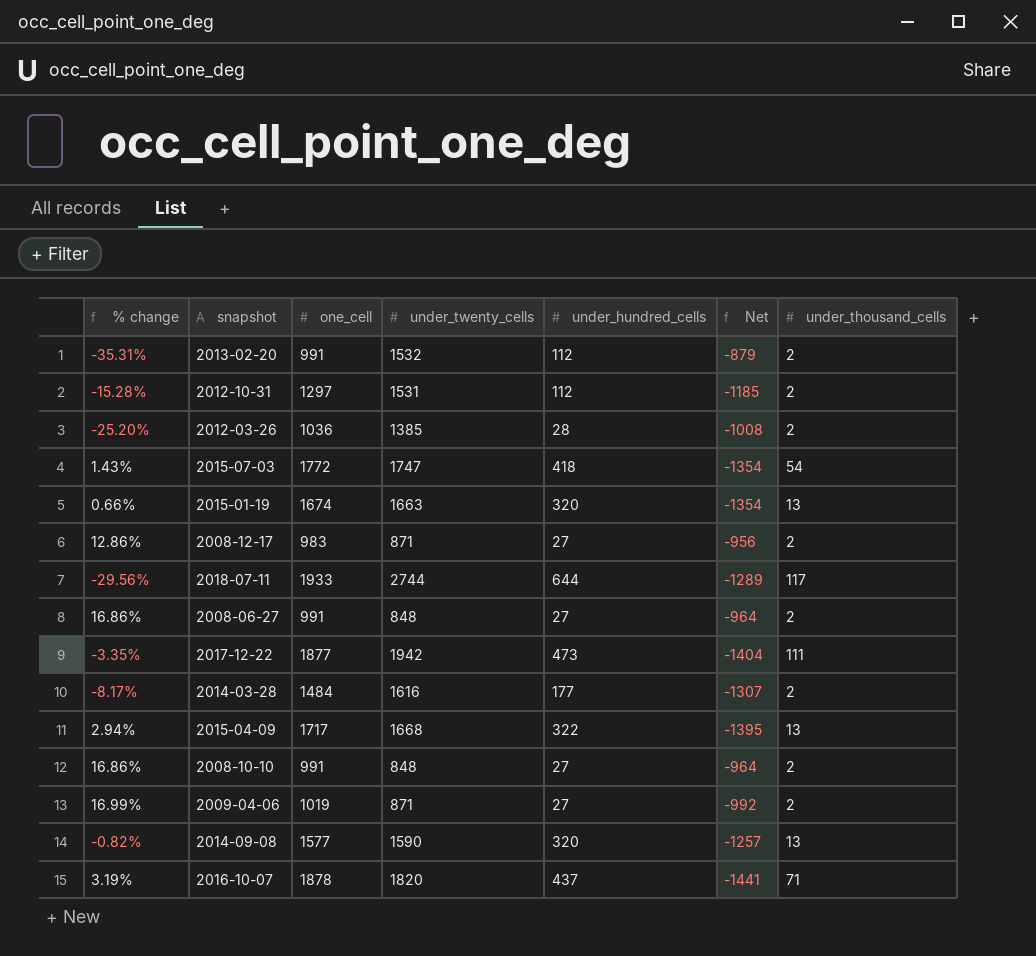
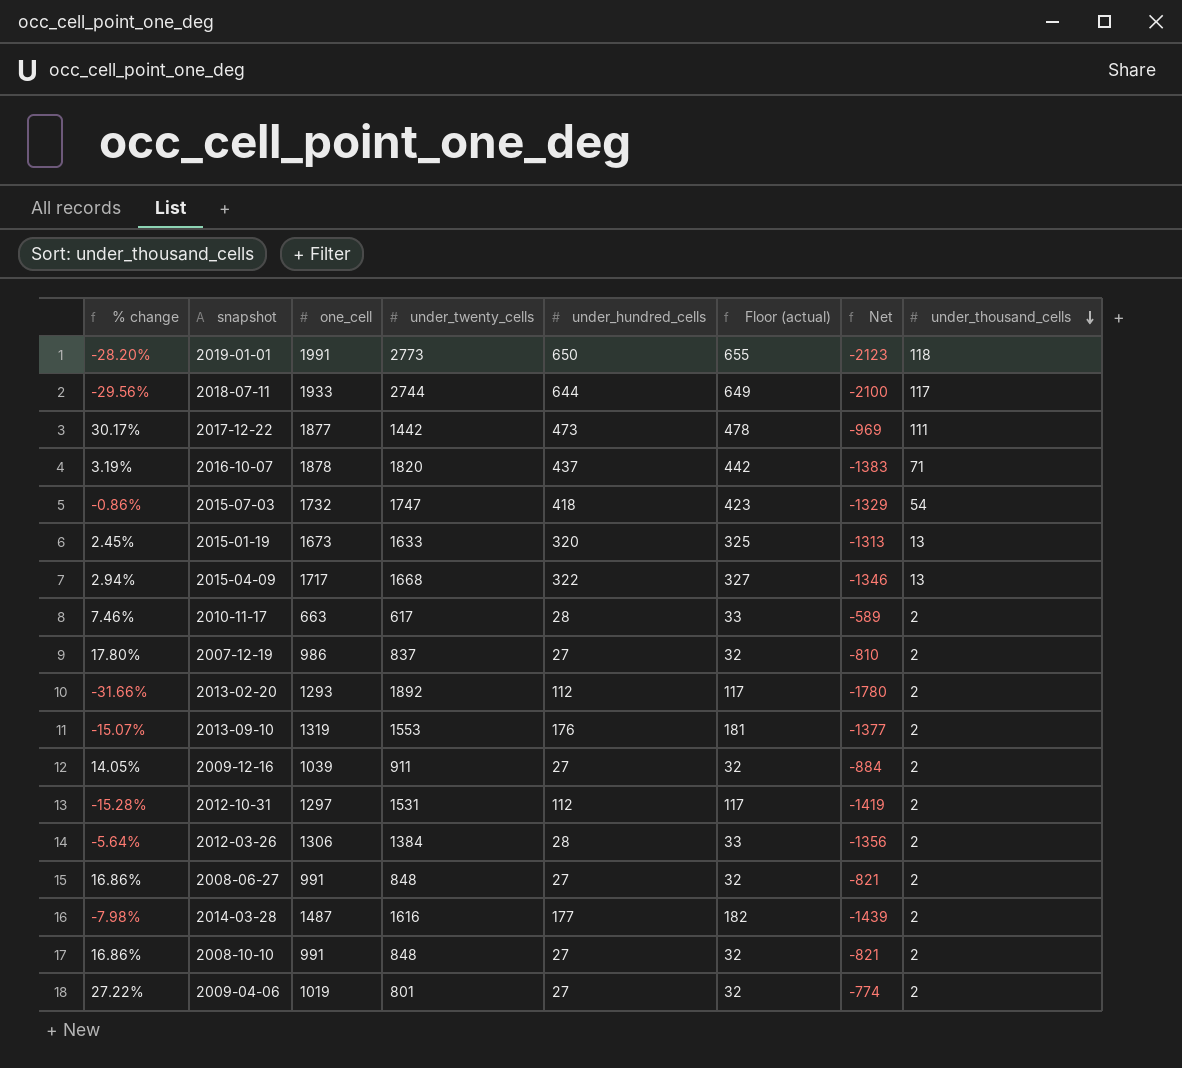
row order: none -> under_thousand_cells descending
column Floor (actual) | formula: none -> [under_hundred_cells] + 5
column Net | formula: [under_hundred_cells] - [one_cell] -> [under_hundred_cells] - [under_twenty_cells]
row 2008-12-17: 12.86% | 983 | 871 | 27 | -956 | 2 -> none
row 2014-09-08: -0.82% | 1577 | 1590 | 320 | -1257 | 13 -> none
row 2019-01-01: none -> -28.20% | 1991 | 2773 | 650 | 655 | -2123 | 118
2017-12-22 | % change: -3.35% -> 30.17%
2017-12-22 | under_twenty_cells: 1942 -> 1442
2015-07-03 | % change: 1.43% -> -0.86%
2015-07-03 | one_cell: 1772 -> 1732
2015-01-19 | % change: 0.66% -> 2.45%
2015-01-19 | one_cell: 1674 -> 1673
2015-01-19 | under_twenty_cells: 1663 -> 1633
row 2010-11-17: none -> 7.46% | 663 | 617 | 28 | 33 | -589 | 2
row 2007-12-19: none -> 17.80% | 986 | 837 | 27 | 32 | -810 | 2
2013-02-20 | % change: -35.31% -> -31.66%
2013-02-20 | one_cell: 991 -> 1293
2013-02-20 | under_twenty_cells: 1532 -> 1892
row 2013-09-10: none -> -15.07% | 1319 | 1553 | 176 | 181 | -1377 | 2
row 2009-12-16: none -> 14.05% | 1039 | 911 | 27 | 32 | -884 | 2
2012-03-26 | % change: -25.20% -> -5.64%
2012-03-26 | one_cell: 1036 -> 1306
2012-03-26 | under_twenty_cells: 1385 -> 1384
2014-03-28 | % change: -8.17% -> -7.98%
2014-03-28 | one_cell: 1484 -> 1487
2009-04-06 | % change: 16.99% -> 27.22%
2009-04-06 | under_twenty_cells: 871 -> 801

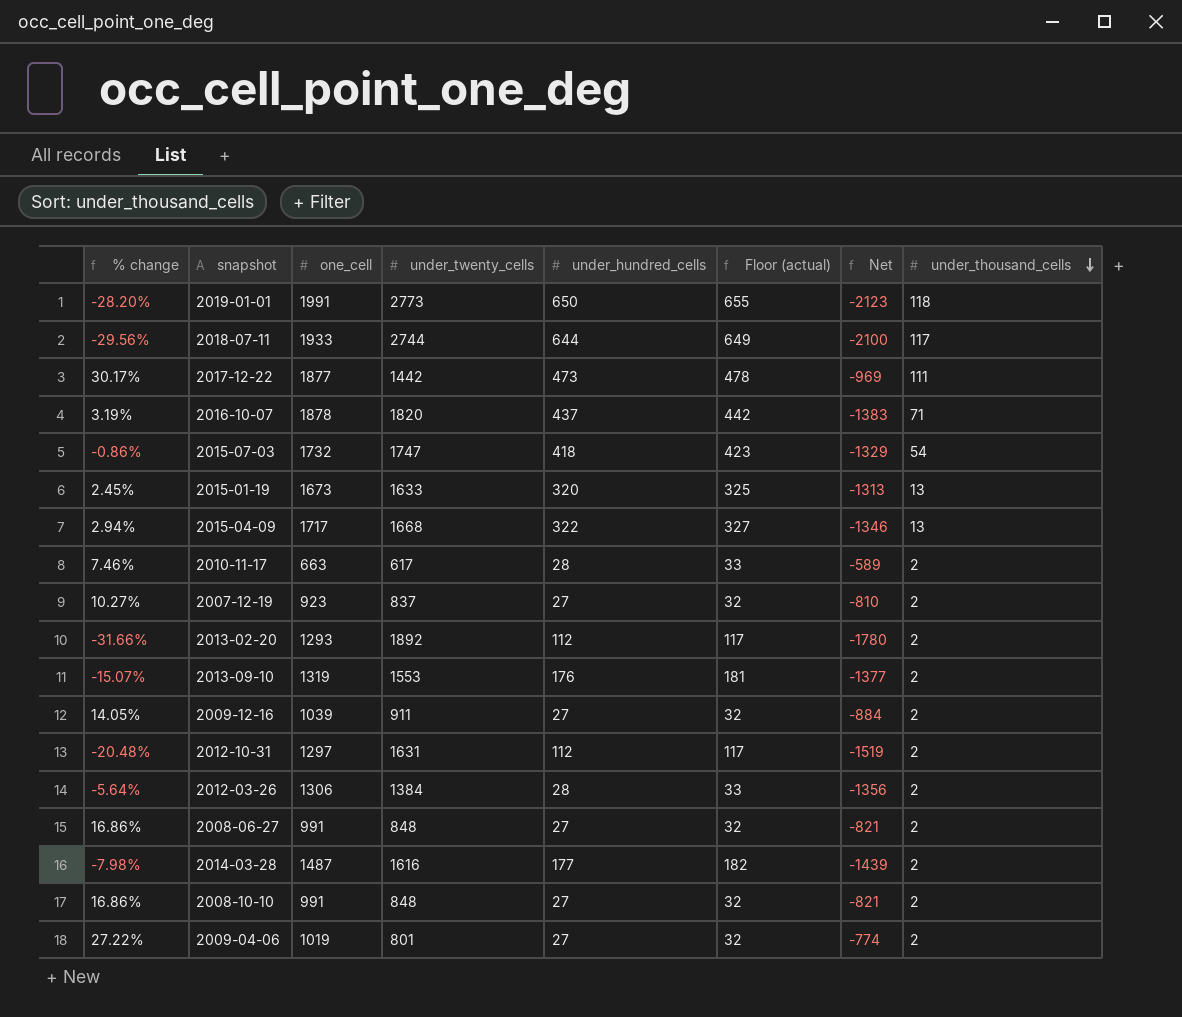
2007-12-19 | % change: 17.80% -> 10.27%
2007-12-19 | one_cell: 986 -> 923
2012-10-31 | % change: -15.28% -> -20.48%
2012-10-31 | under_twenty_cells: 1531 -> 1631
2012-10-31 | Net: -1419 -> -1519

